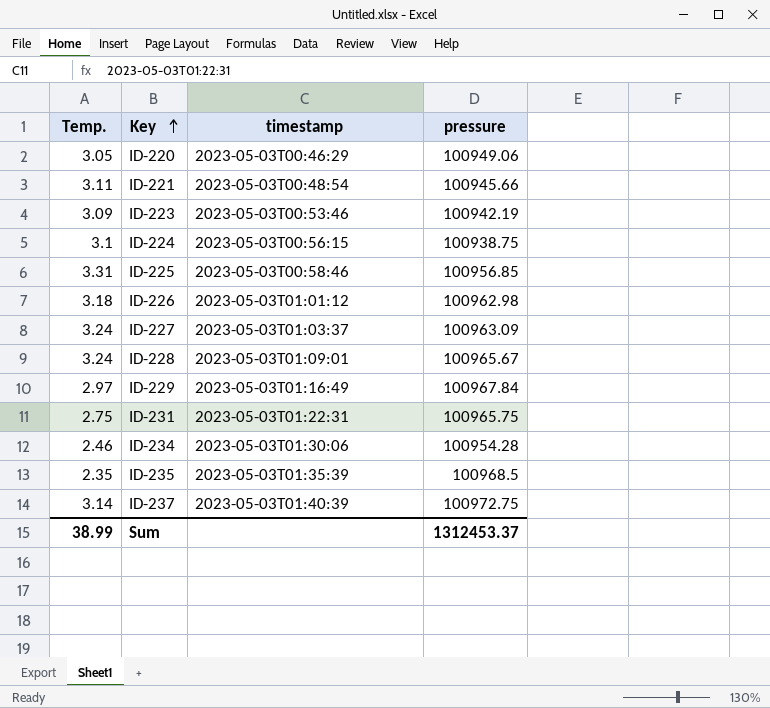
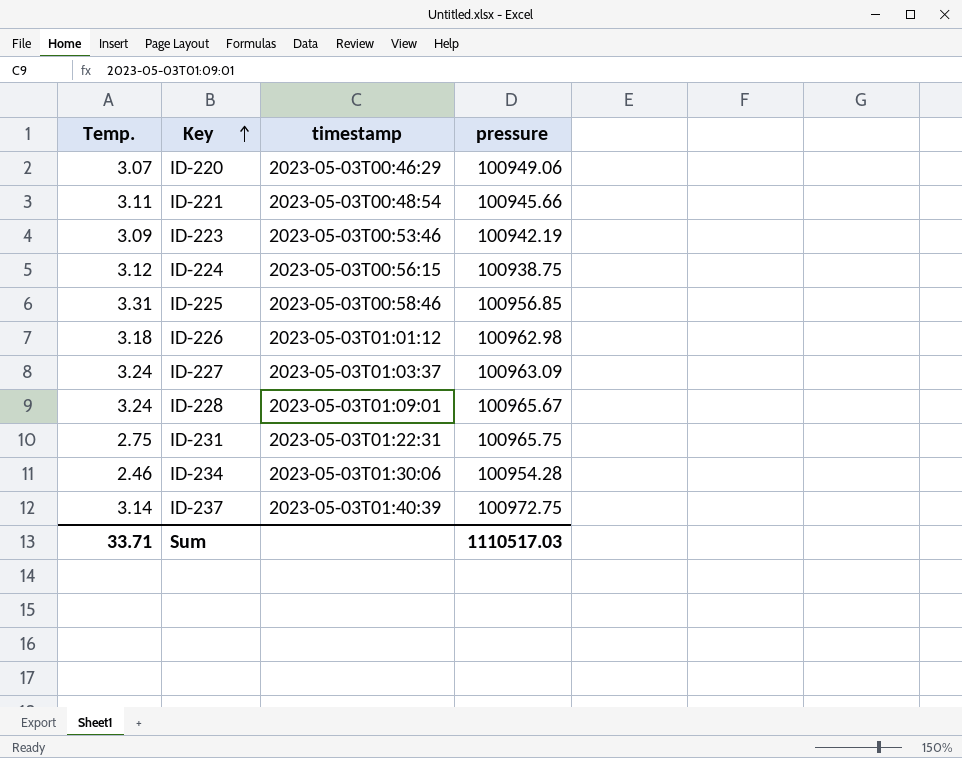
row ID-229: 2.97 | 2023-05-03T01:16:49 | 100967.84 -> none
row ID-235: 2.35 | 2023-05-03T01:35:39 | 100968.5 -> none
ID-220 | Temp.: 3.05 -> 3.07
ID-224 | Temp.: 3.1 -> 3.12
Sum | Temp.: 38.99 -> 33.71
Sum | pressure: 1312453.37 -> 1110517.03

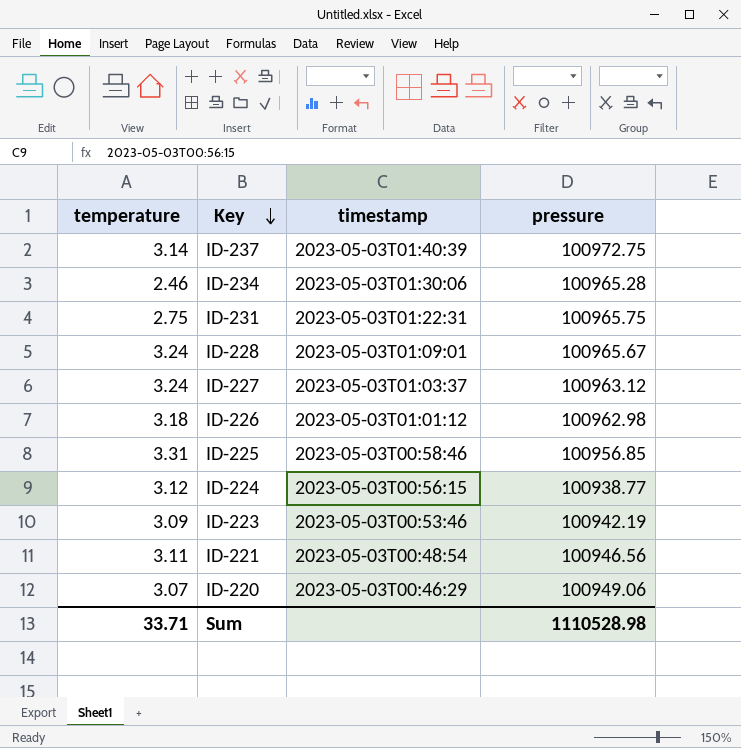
row order: Key ascending -> Key descending
column name: Temp. -> temperature
ID-234 | pressure: 100954.28 -> 100965.28
ID-227 | pressure: 100963.09 -> 100963.12
ID-224 | pressure: 100938.75 -> 100938.77
ID-221 | pressure: 100945.66 -> 100946.56
Sum | pressure: 1110517.03 -> 1110528.98

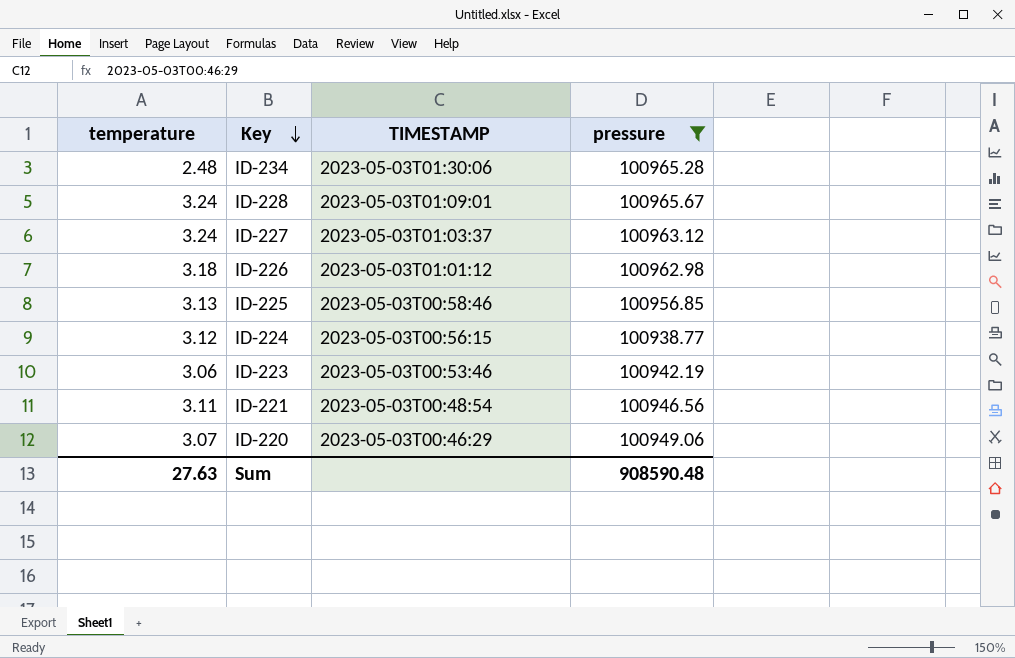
filter: none -> pressure <= 100965.67
column name: timestamp -> TIMESTAMP
ID-234 | temperature: 2.46 -> 2.48
ID-225 | temperature: 3.31 -> 3.13
ID-223 | temperature: 3.09 -> 3.06
Sum | temperature: 33.71 -> 27.63
Sum | pressure: 1110528.98 -> 908590.48

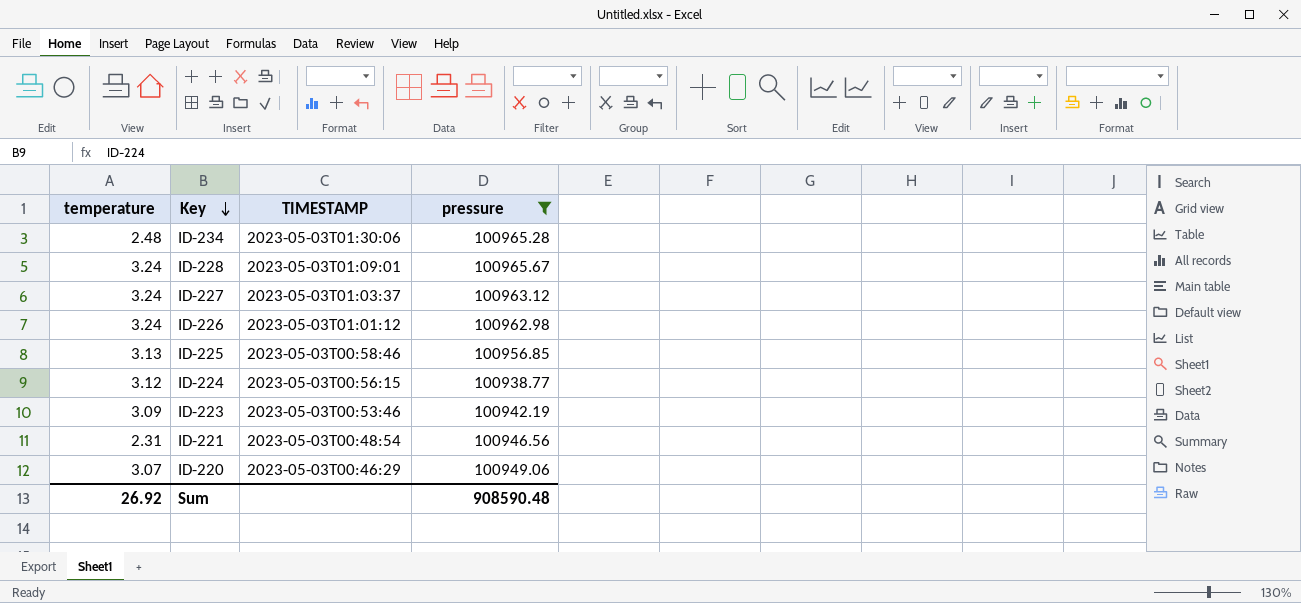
ID-226 | temperature: 3.18 -> 3.24
ID-223 | temperature: 3.06 -> 3.09
ID-221 | temperature: 3.11 -> 2.31
Sum | temperature: 27.63 -> 26.92

